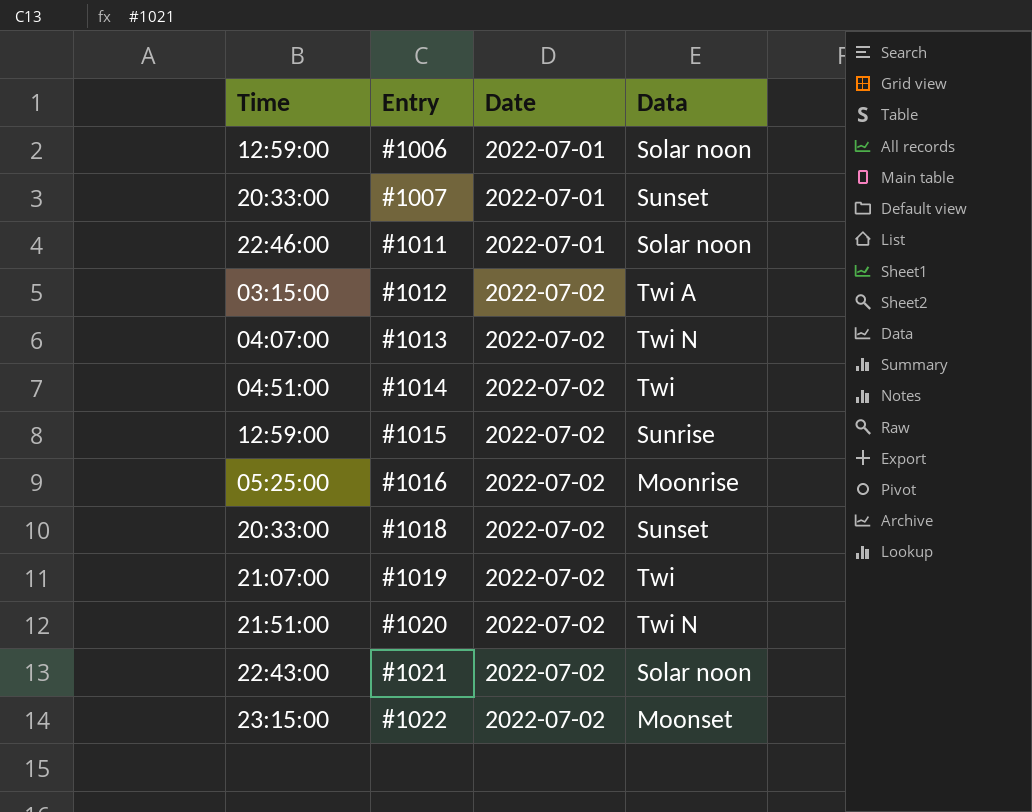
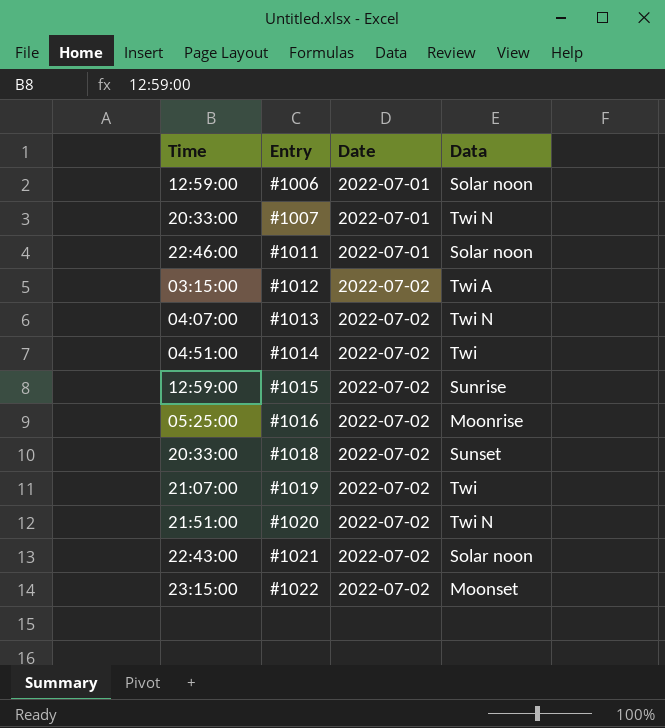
#1007 | Data: Sunset -> Twi N

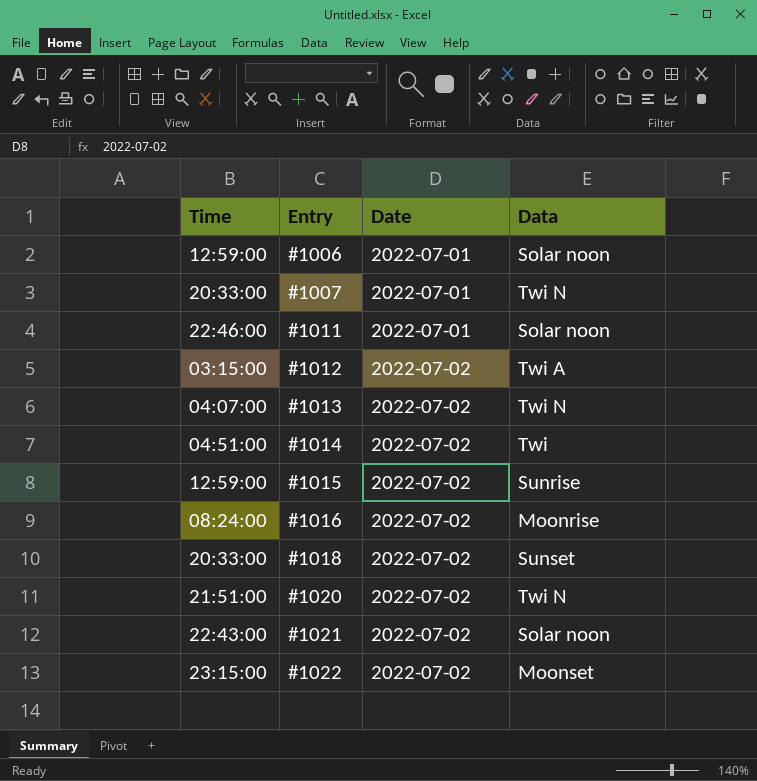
row #1019: 21:07:00 | 2022-07-02 | Twi -> none
#1016 | Time: 05:25:00 -> 08:24:00

